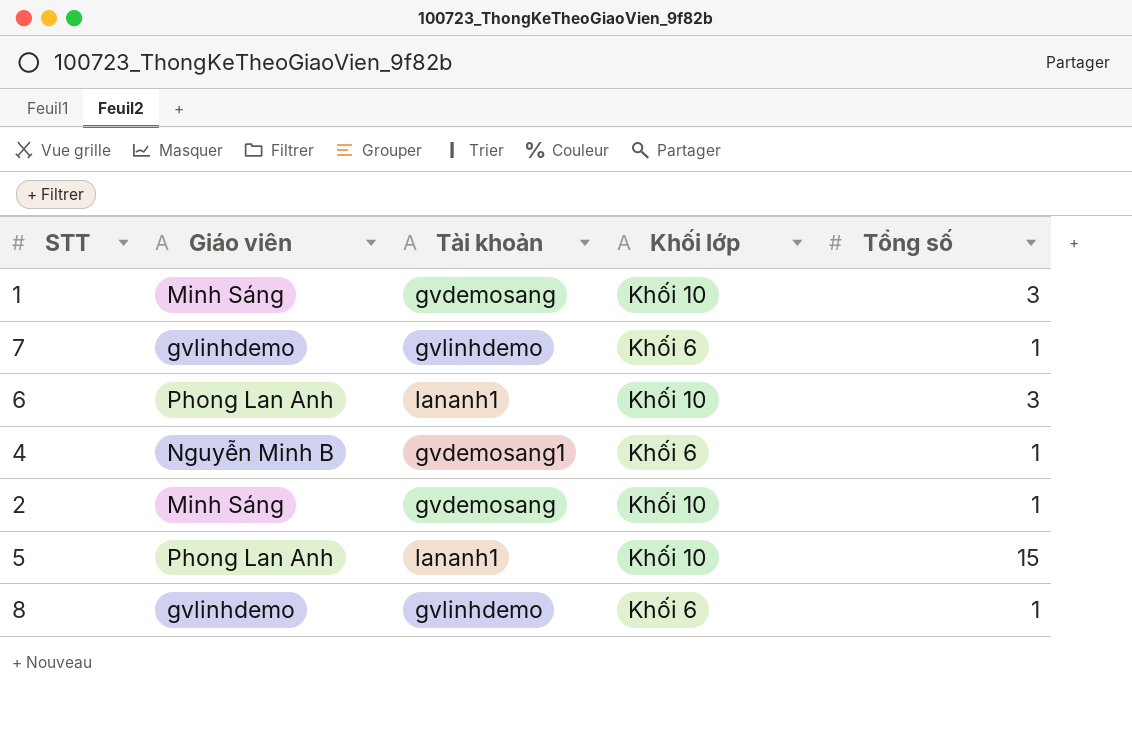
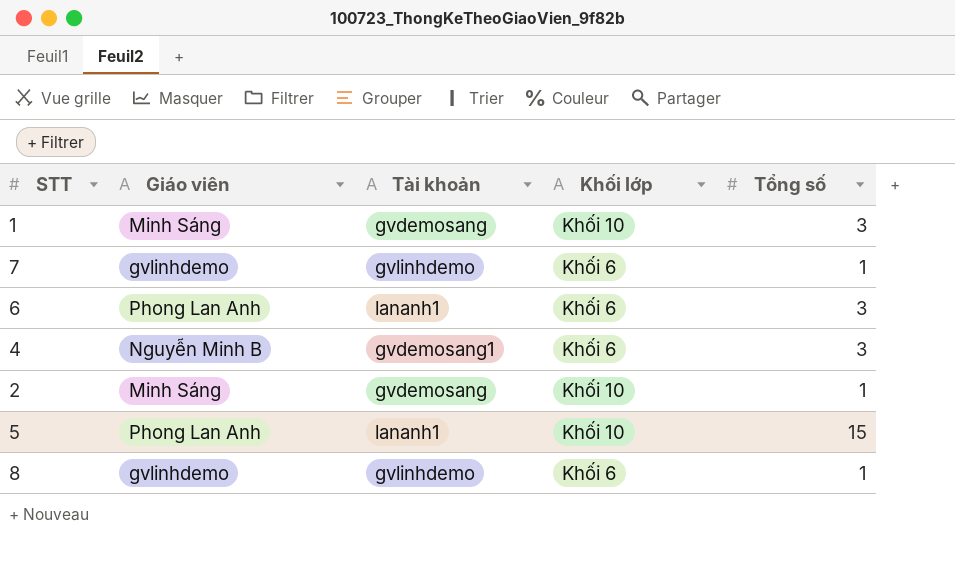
6 | Khối lớp: Khối 10 -> Khối 6
4 | Tổng số: 1 -> 3

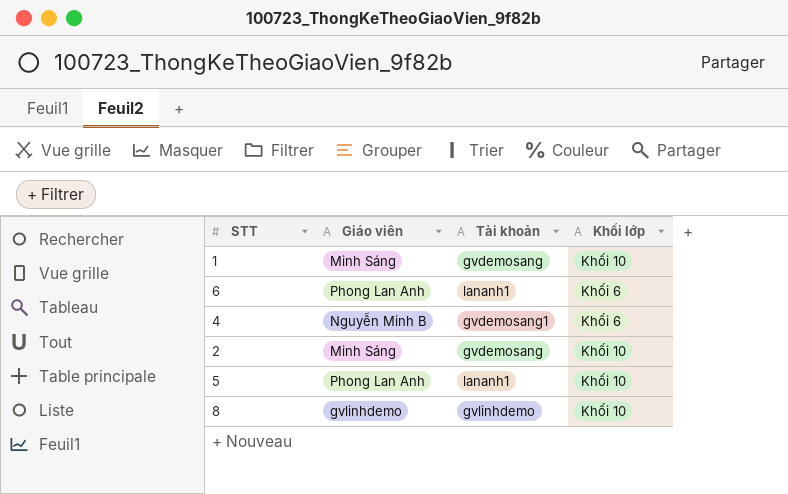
column Tổng số | position: 5 -> none
row 7: gvlinhdemo | gvlinhdemo | Khối 6 | 1 -> none
8 | Khối lớp: Khối 6 -> Khối 10

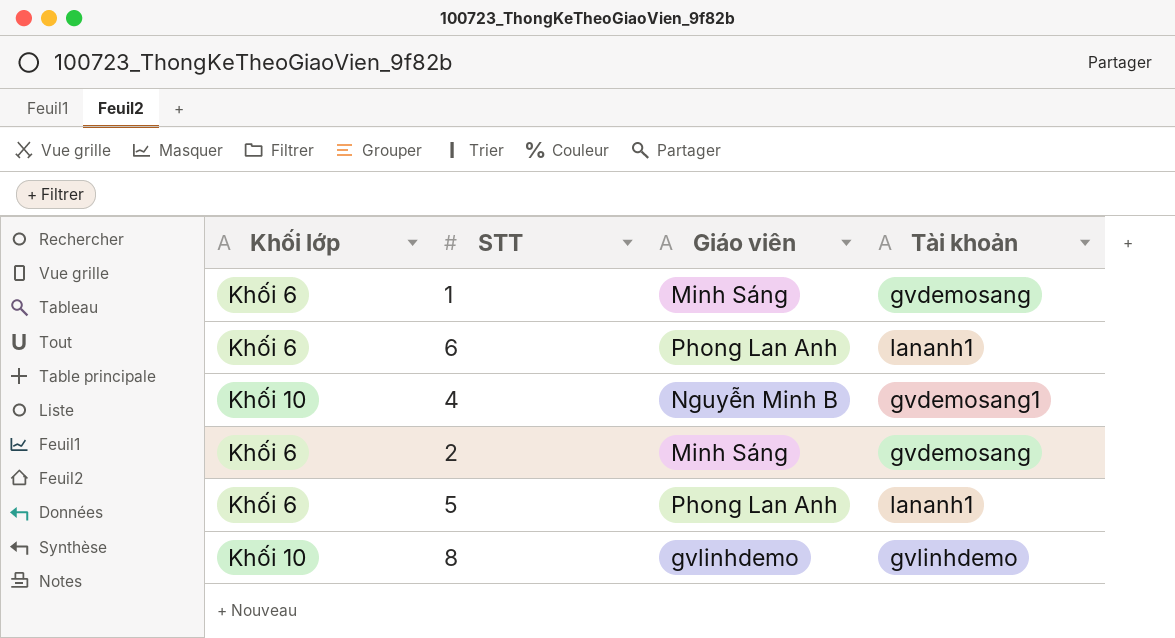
column Khối lớp | position: 4 -> 1
1 | Khối lớp: Khối 10 -> Khối 6
4 | Khối lớp: Khối 6 -> Khối 10
2 | Khối lớp: Khối 10 -> Khối 6
5 | Khối lớp: Khối 10 -> Khối 6

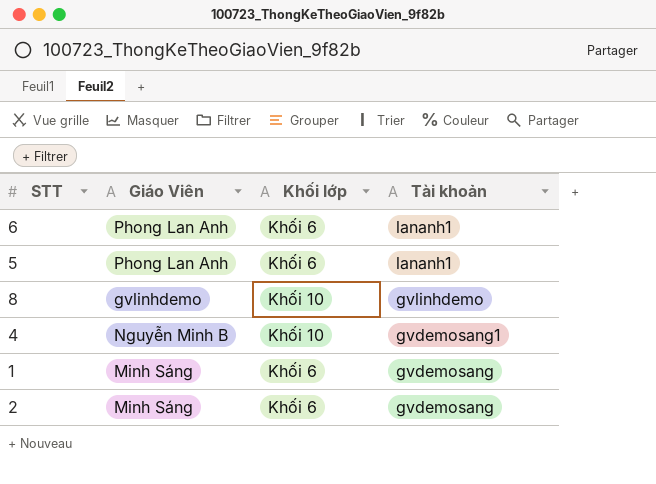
row order: none -> Tài khoản descending
column name: Giáo viên -> Giáo Viên
column Khối lớp | position: 1 -> 3

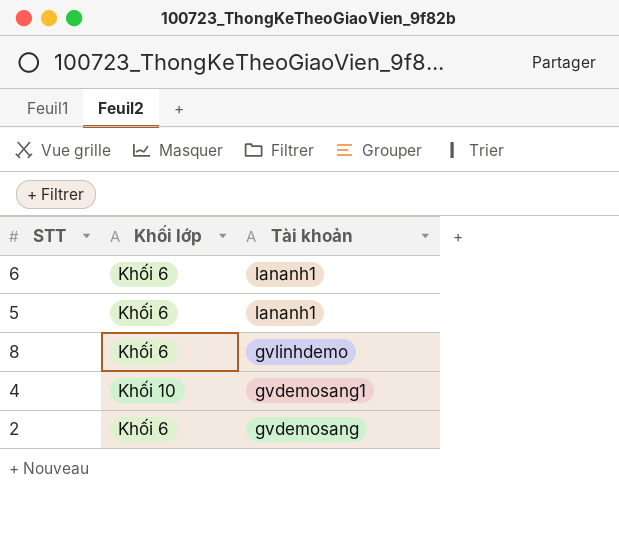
column Giáo Viên | position: 2 -> none
row 1: Minh Sáng | Khối 6 | gvdemosang -> none
8 | Khối lớp: Khối 10 -> Khối 6

